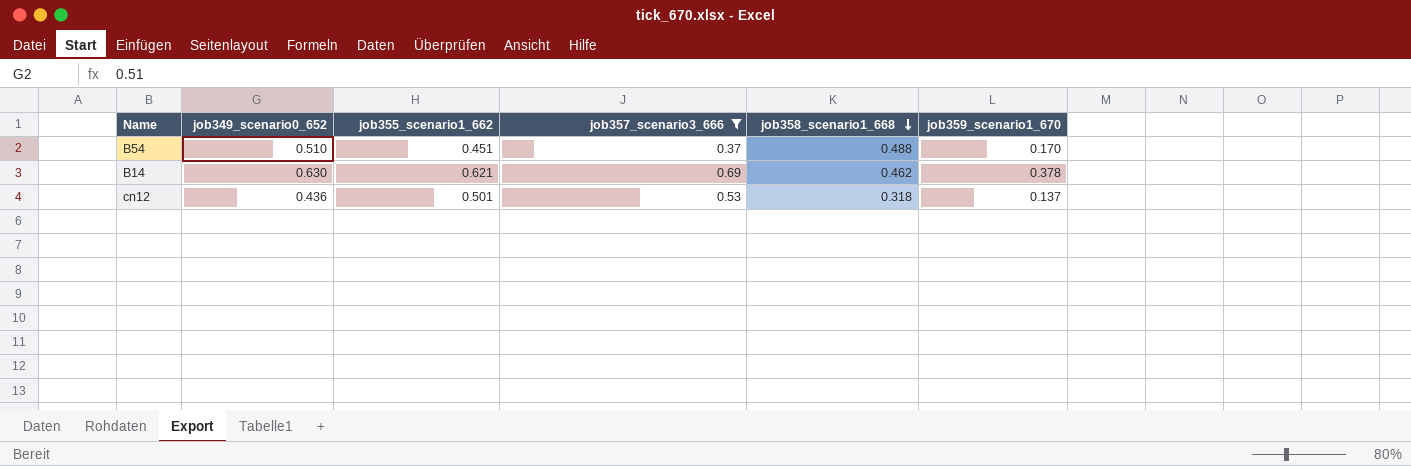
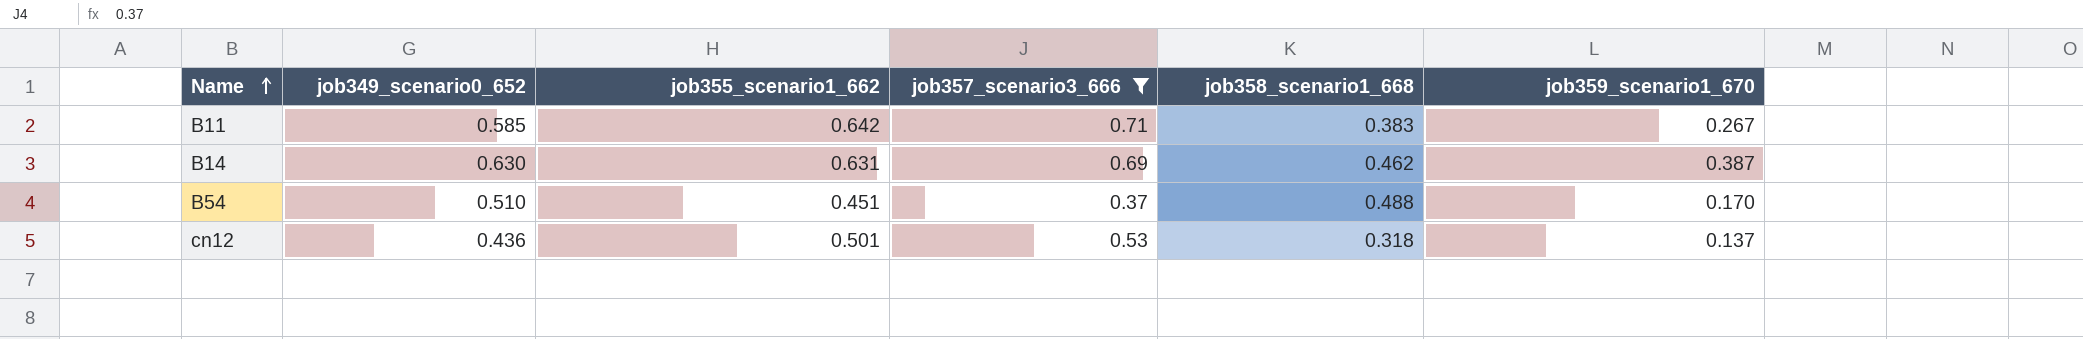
row order: job358_scenario1_668 descending -> Name ascending
row B11: none -> 0.585 | 0.642 | 0.71 | 0.383 | 0.267
B14 | job355_scenario1_662: 0.621 -> 0.631
B14 | job359_scenario1_670: 0.378 -> 0.387

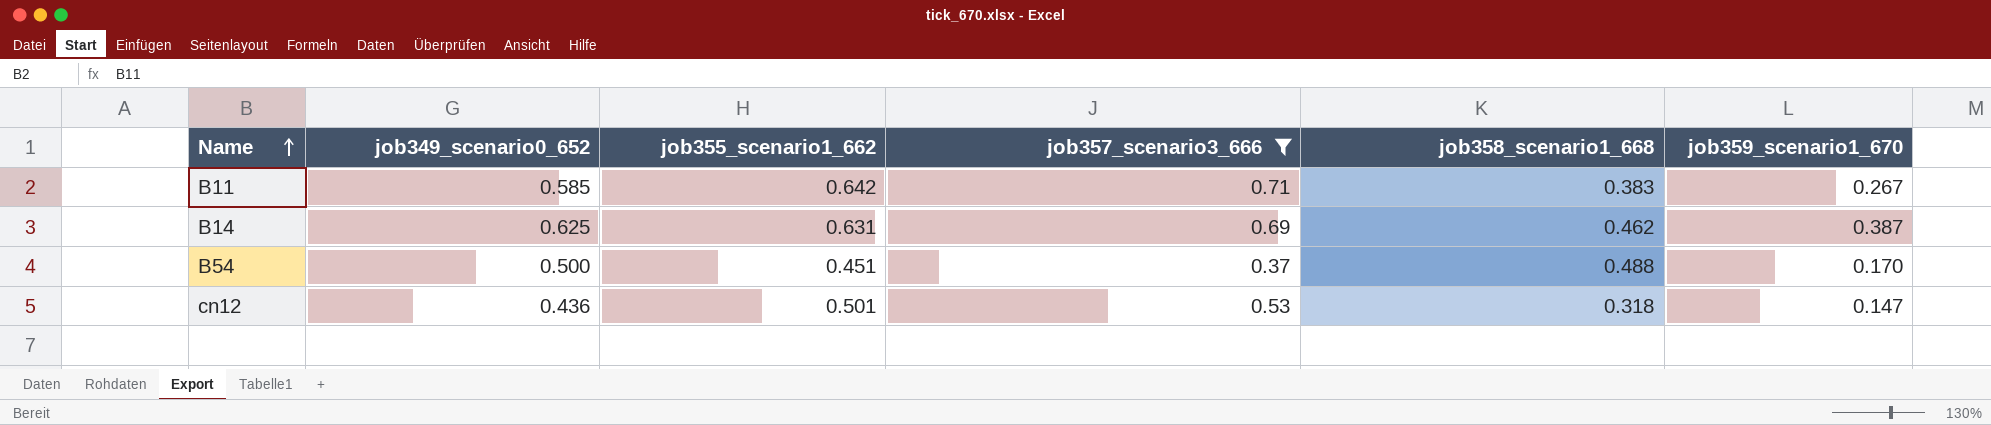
B14 | job349_scenario0_652: 0.630 -> 0.625
B54 | job349_scenario0_652: 0.510 -> 0.500
cn12 | job359_scenario1_670: 0.137 -> 0.147

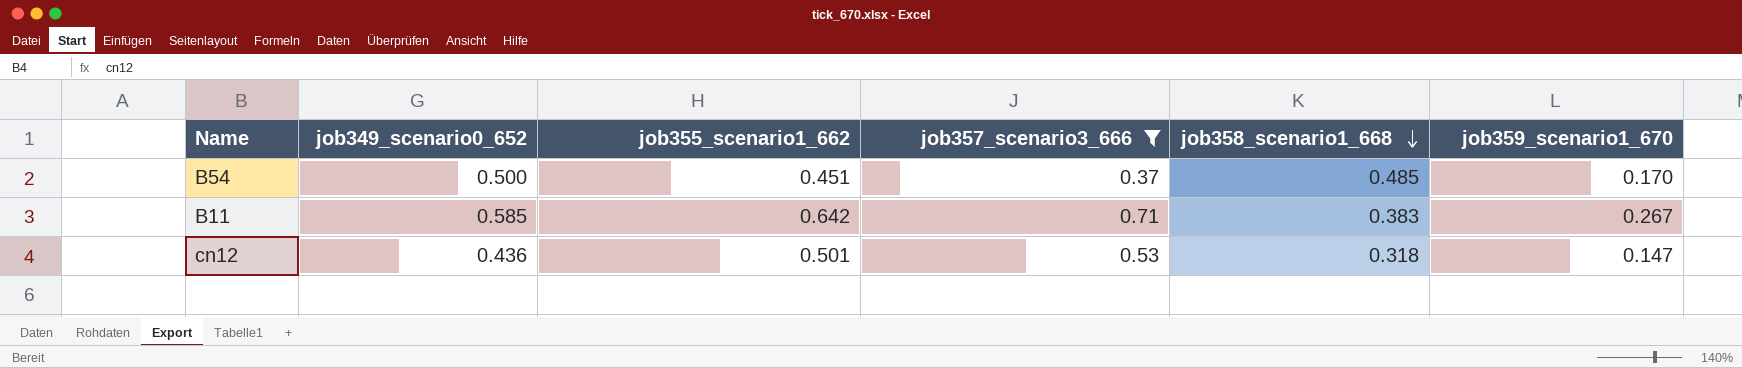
row order: Name ascending -> job358_scenario1_668 descending
row B14: 0.625 | 0.631 | 0.69 | 0.462 | 0.387 -> none
B54 | job358_scenario1_668: 0.488 -> 0.485

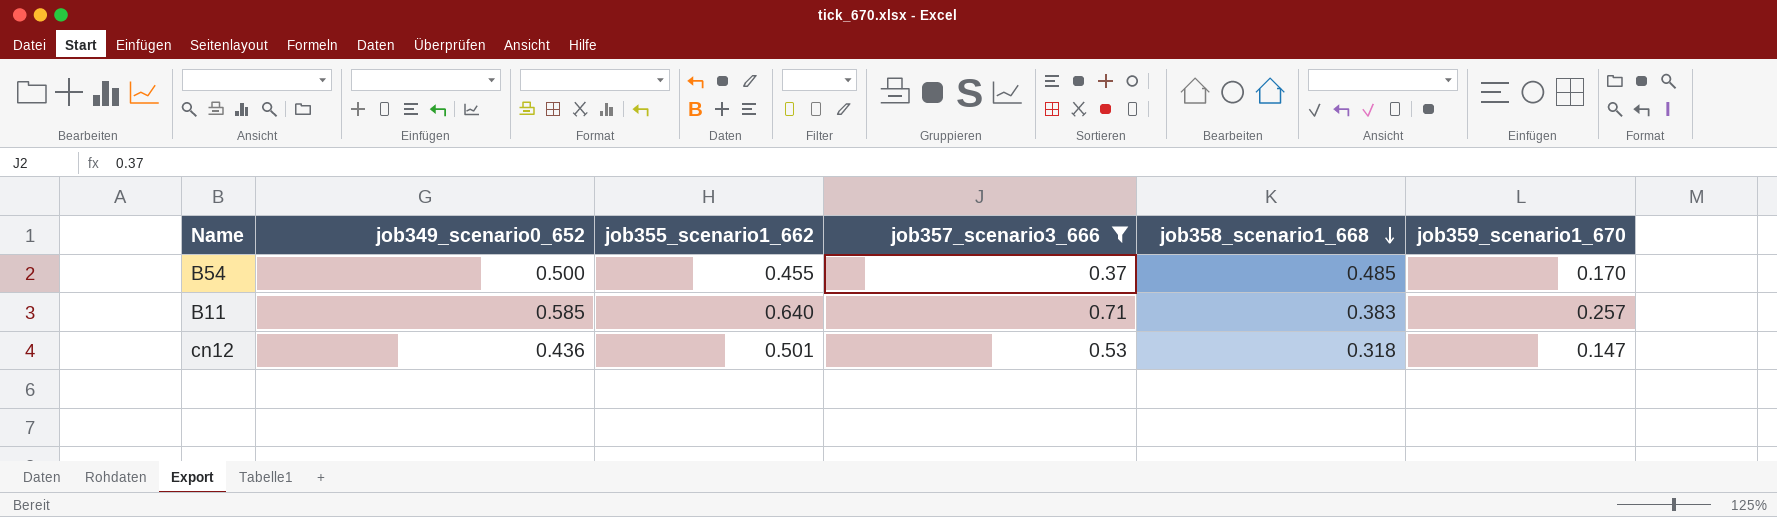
B54 | job355_scenario1_662: 0.451 -> 0.455
B11 | job355_scenario1_662: 0.642 -> 0.640
B11 | job359_scenario1_670: 0.267 -> 0.257

